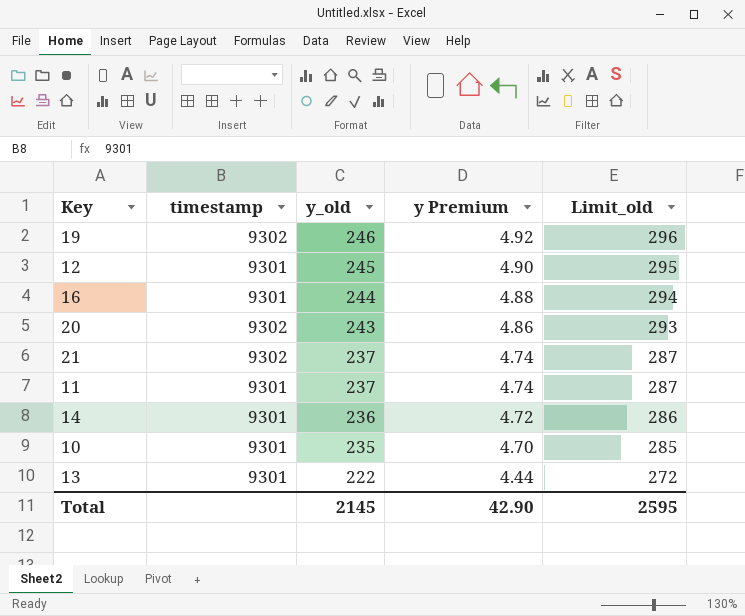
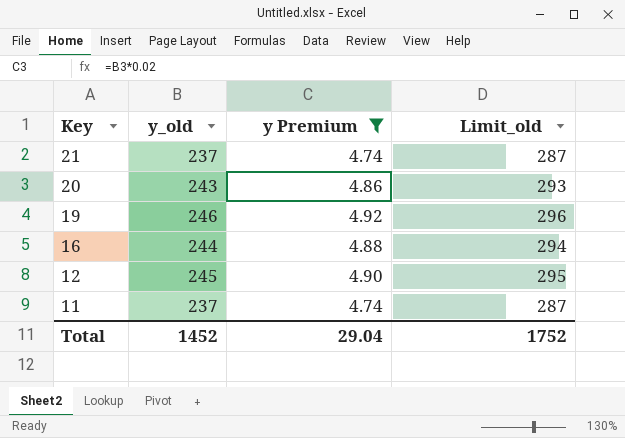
filter: none -> y Premium >= 4.74
row order: y_old descending -> Key descending
column timestamp | position: 2 -> none
Total | y_old: 2145 -> 1452
Total | y Premium: 42.90 -> 29.04
Total | Limit_old: 2595 -> 1752

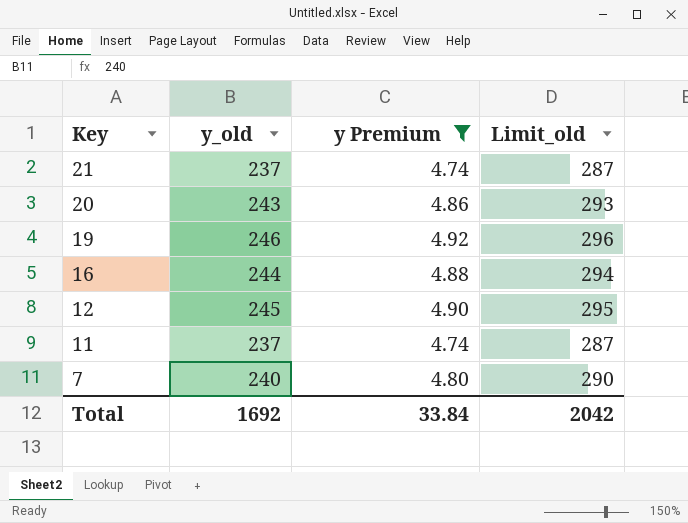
row 7: none -> 240 | 4.80 | 290
Total | y_old: 1452 -> 1692
Total | y Premium: 29.04 -> 33.84
Total | Limit_old: 1752 -> 2042

